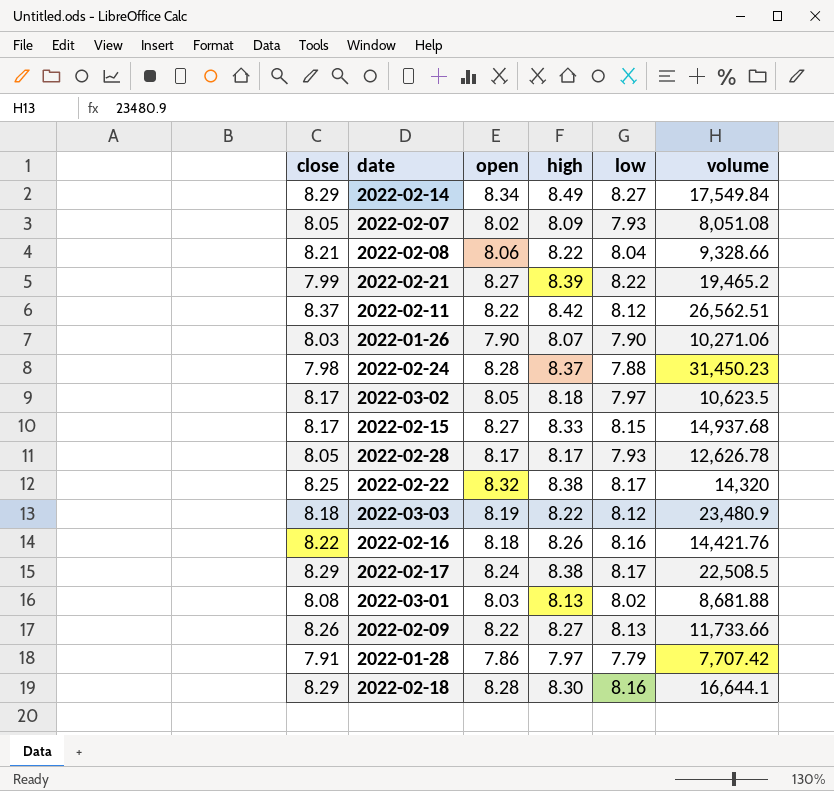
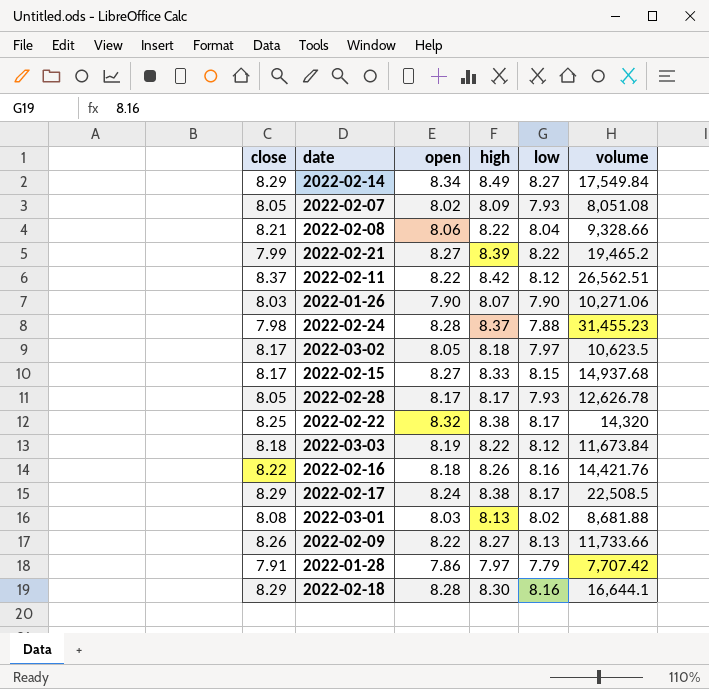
2022-02-24 | volume: 31,450.23 -> 31,455.23
2022-03-03 | volume: 23,480.9 -> 11,673.84

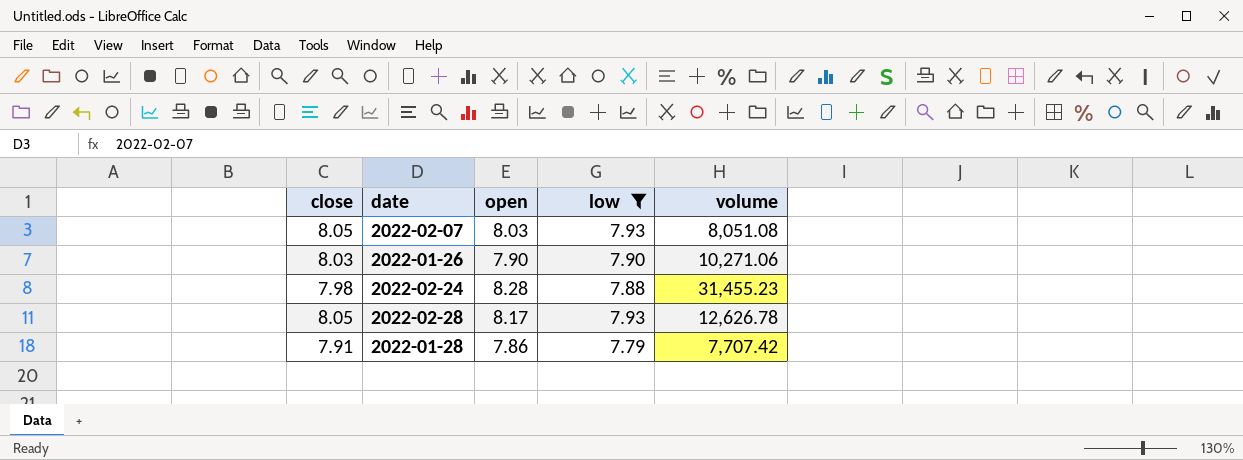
filter: none -> low <= 7.93
column high | position: 4 -> none
2022-02-07 | open: 8.02 -> 8.03

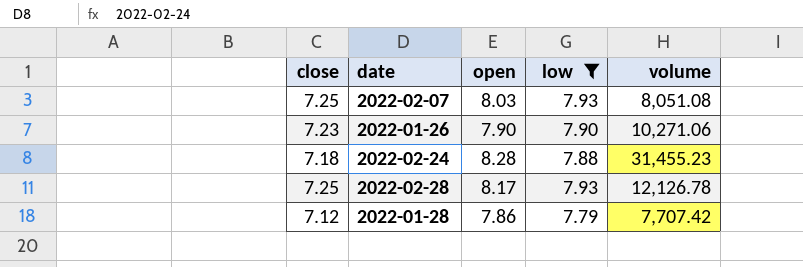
2022-02-07 | close: 8.05 -> 7.25
2022-01-26 | close: 8.03 -> 7.23
2022-02-24 | close: 7.98 -> 7.18
2022-02-28 | close: 8.05 -> 7.25
2022-02-28 | volume: 12,626.78 -> 12,126.78
2022-01-28 | close: 7.91 -> 7.12

